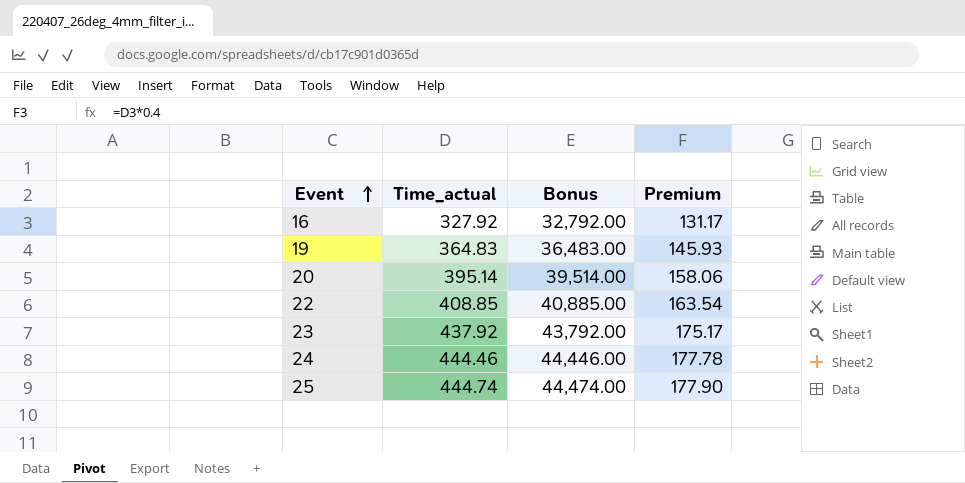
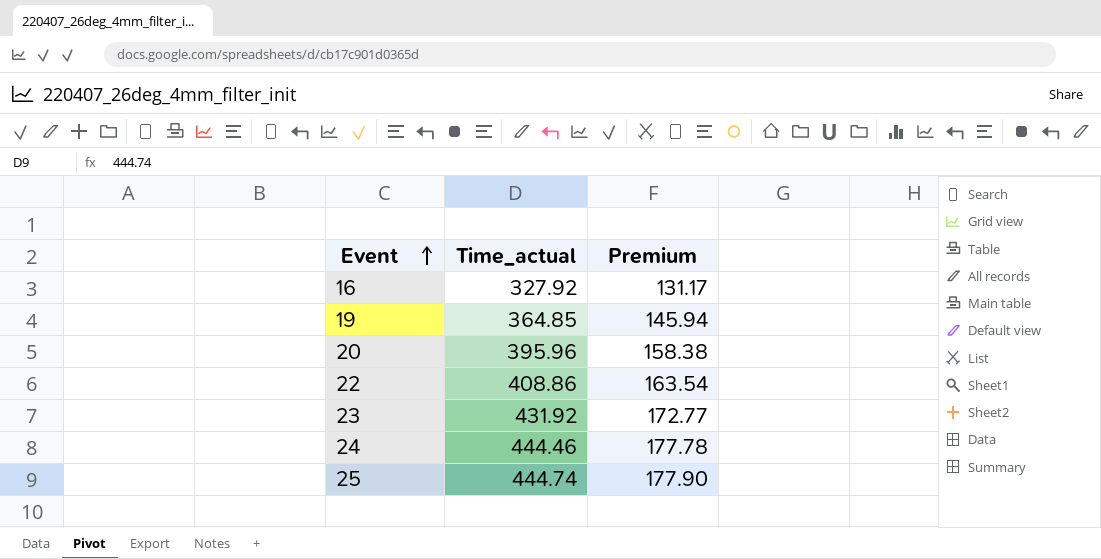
column Bonus | formula: [Time_actual] * 100 -> none
19 | Time_actual: 364.83 -> 364.85
19 | Premium: 145.93 -> 145.94
20 | Time_actual: 395.14 -> 395.96
20 | Premium: 158.06 -> 158.38
22 | Time_actual: 408.85 -> 408.86
23 | Time_actual: 437.92 -> 431.92
23 | Premium: 175.17 -> 172.77

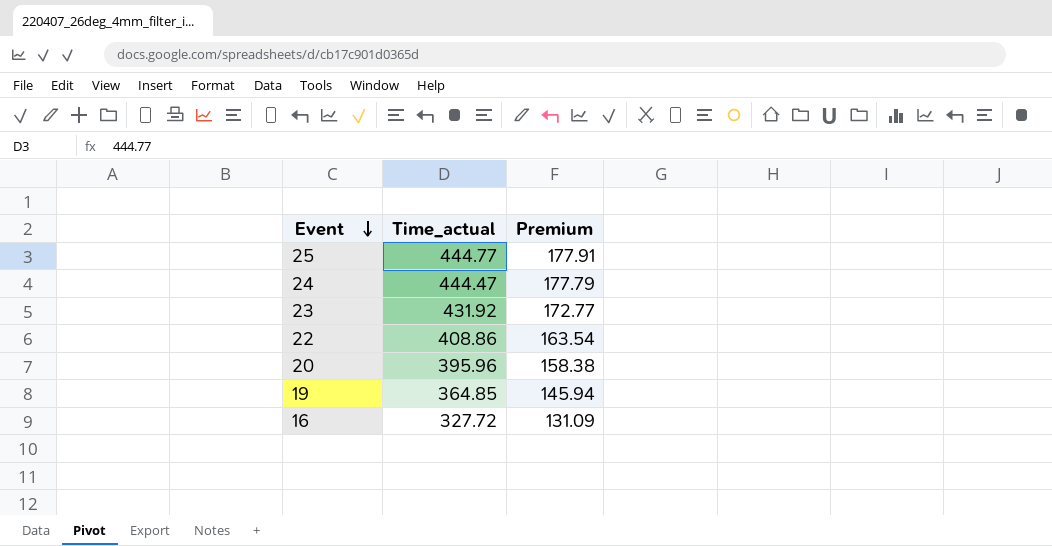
row order: Event ascending -> Event descending
25 | Time_actual: 444.74 -> 444.77
25 | Premium: 177.90 -> 177.91
24 | Time_actual: 444.46 -> 444.47
24 | Premium: 177.78 -> 177.79
16 | Time_actual: 327.92 -> 327.72
16 | Premium: 131.17 -> 131.09

